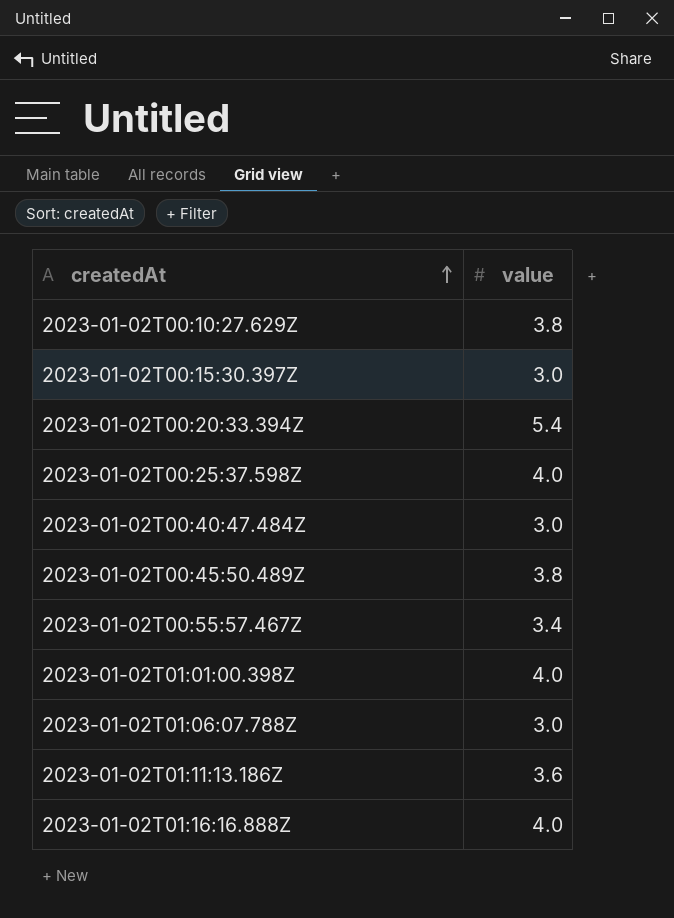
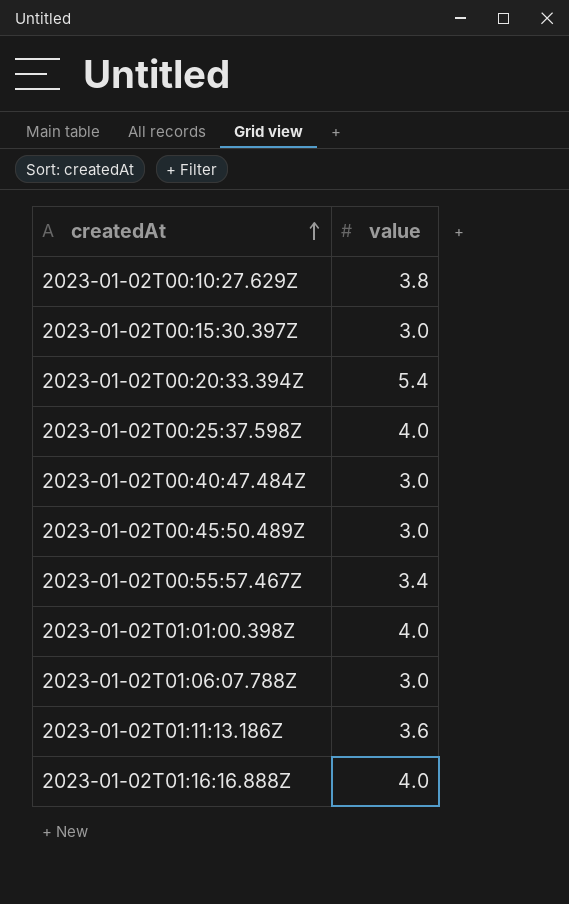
2023-01-02T00:45:50.489Z | value: 3.8 -> 3.0

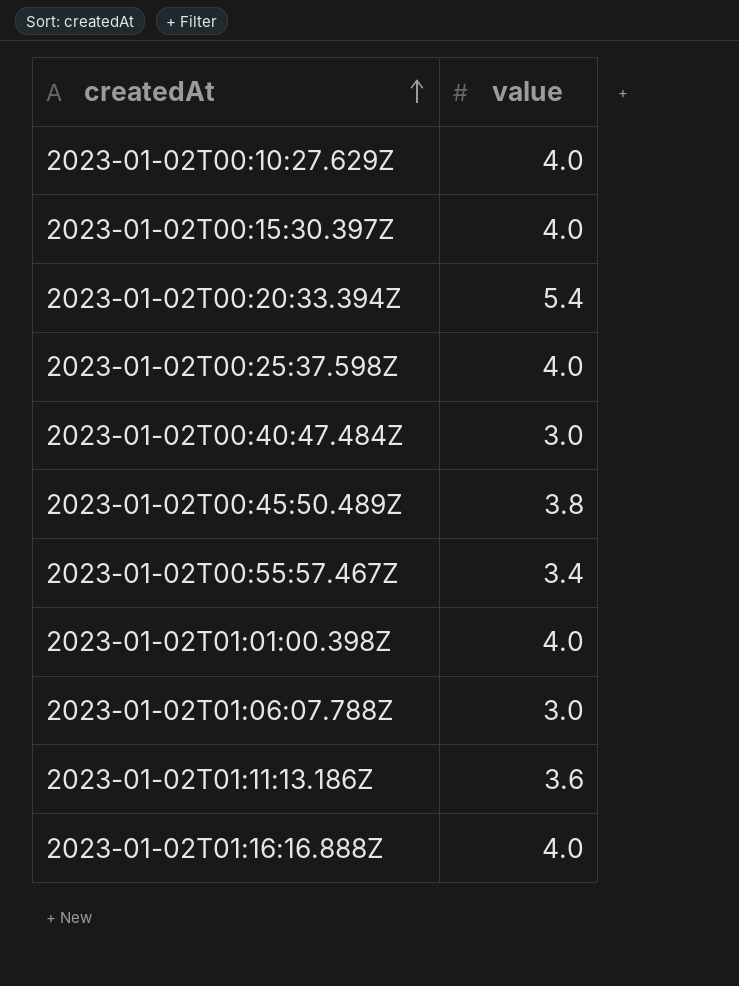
2023-01-02T00:10:27.629Z | value: 3.8 -> 4.0
2023-01-02T00:15:30.397Z | value: 3.0 -> 4.0
2023-01-02T00:45:50.489Z | value: 3.0 -> 3.8

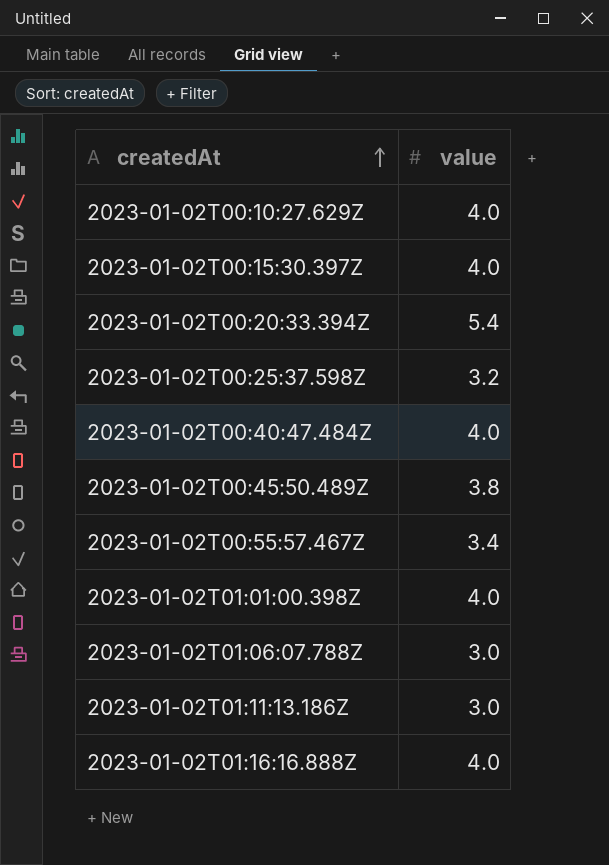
2023-01-02T00:25:37.598Z | value: 4.0 -> 3.2
2023-01-02T00:40:47.484Z | value: 3.0 -> 4.0
2023-01-02T01:11:13.186Z | value: 3.6 -> 3.0

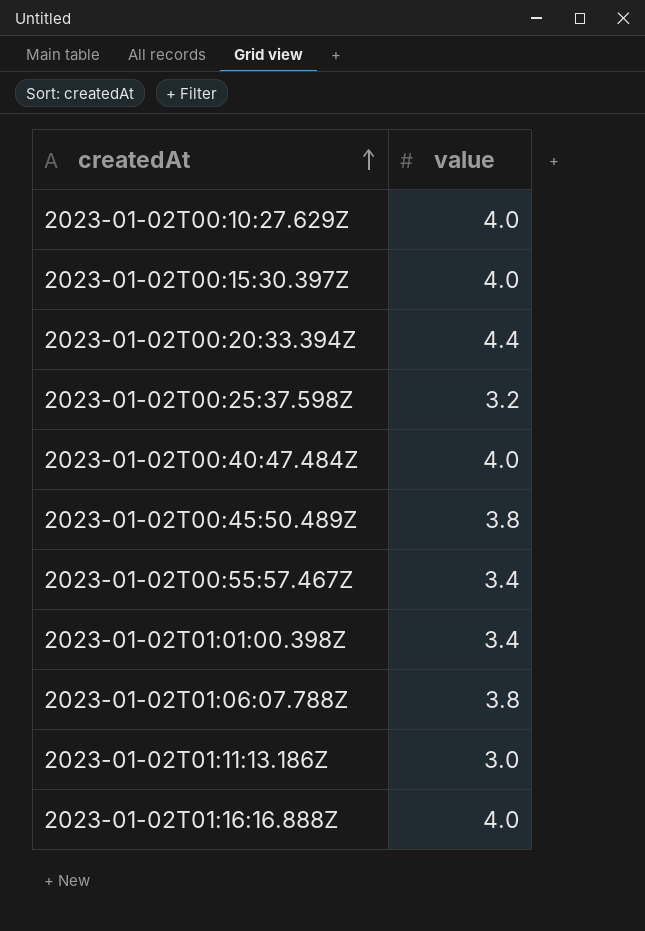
2023-01-02T00:20:33.394Z | value: 5.4 -> 4.4
2023-01-02T01:01:00.398Z | value: 4.0 -> 3.4
2023-01-02T01:06:07.788Z | value: 3.0 -> 3.8

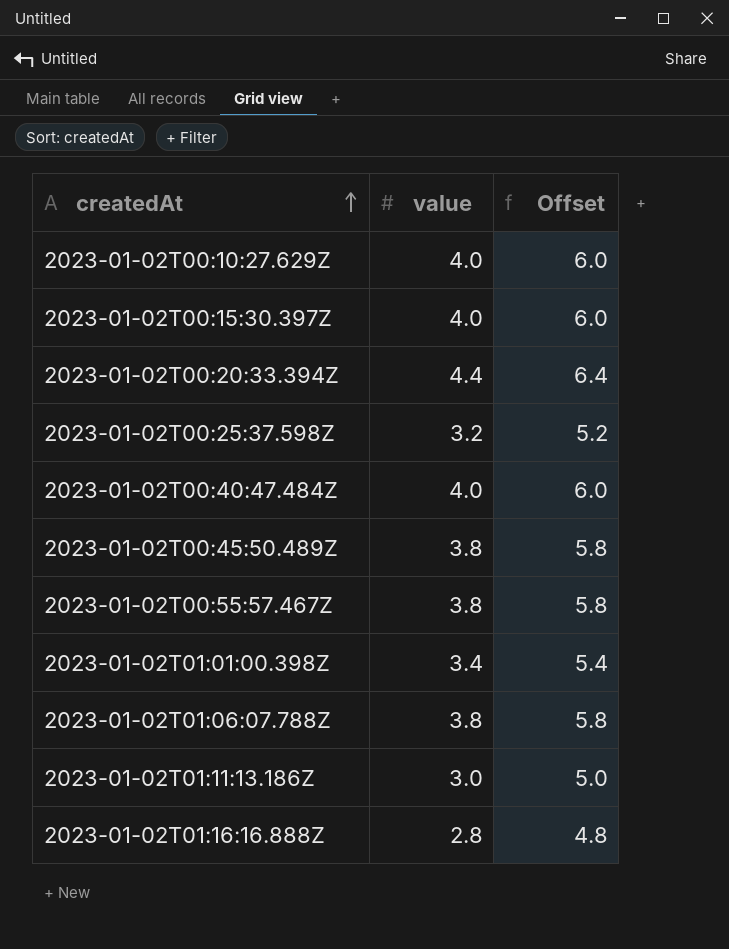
column Offset | formula: none -> [value] + 2
2023-01-02T00:55:57.467Z | value: 3.4 -> 3.8
2023-01-02T01:16:16.888Z | value: 4.0 -> 2.8

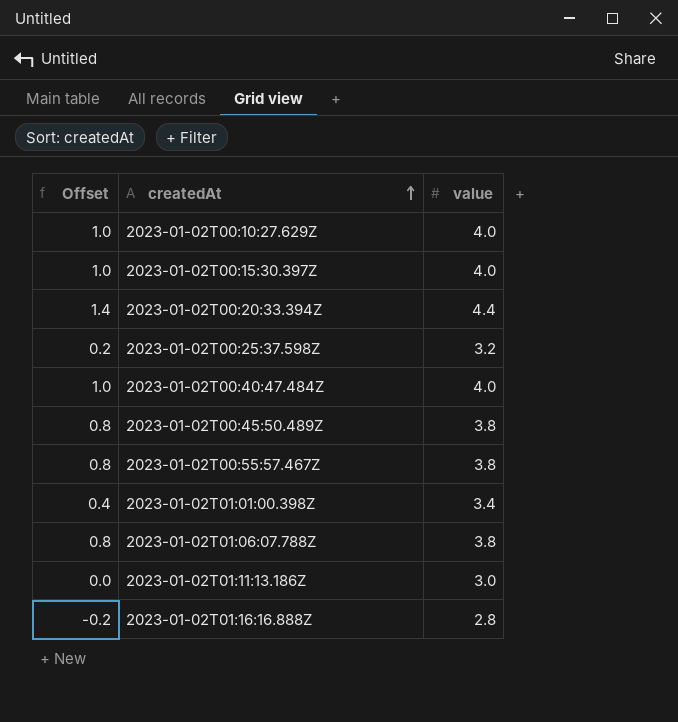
column Offset | formula: [value] + 2 -> [value] - 3
column Offset | position: 3 -> 1

